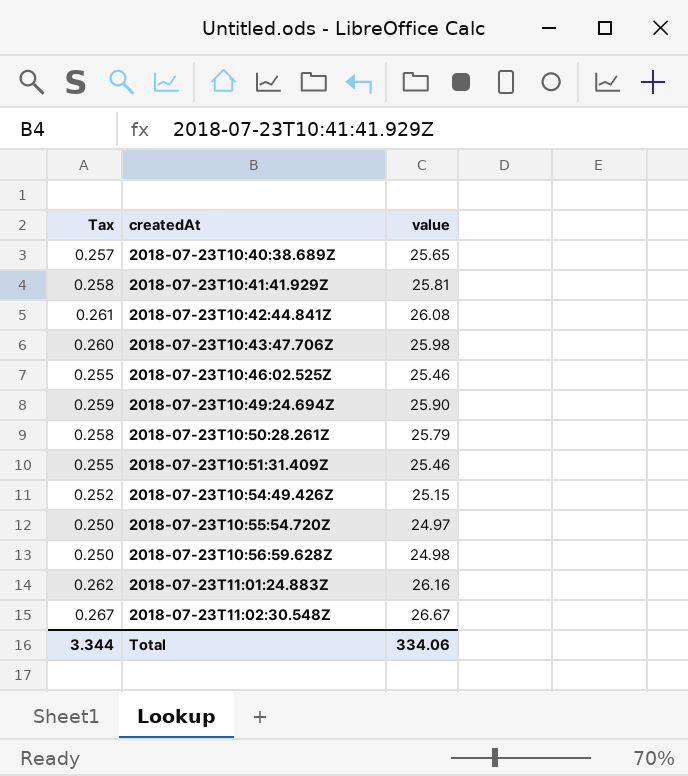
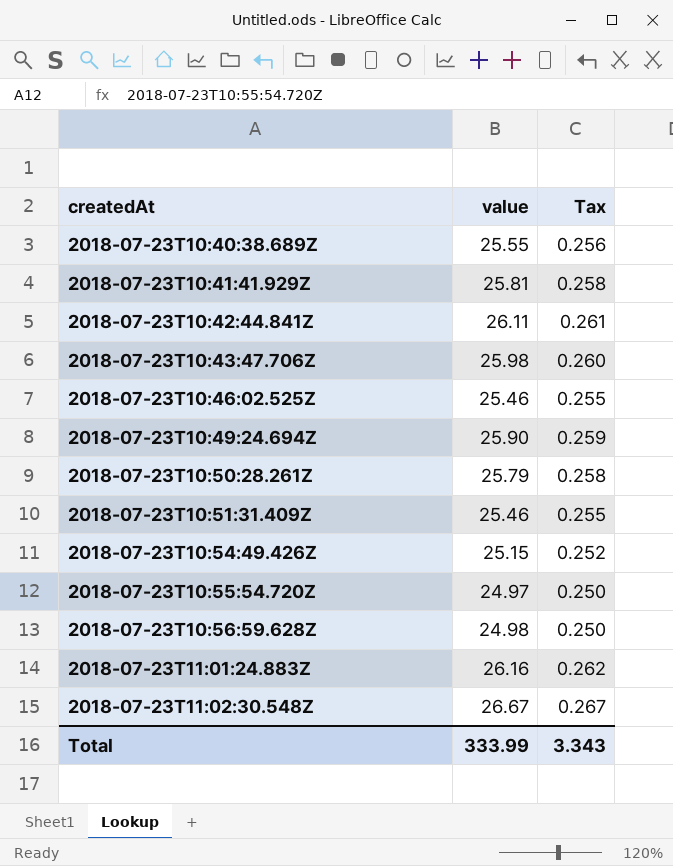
column Tax | position: 1 -> 3
2018-07-23T10:40:38.689Z | value: 25.65 -> 25.55
2018-07-23T10:40:38.689Z | Tax: 0.257 -> 0.256
2018-07-23T10:42:44.841Z | value: 26.08 -> 26.11
Total | value: 334.06 -> 333.99
Total | Tax: 3.344 -> 3.343

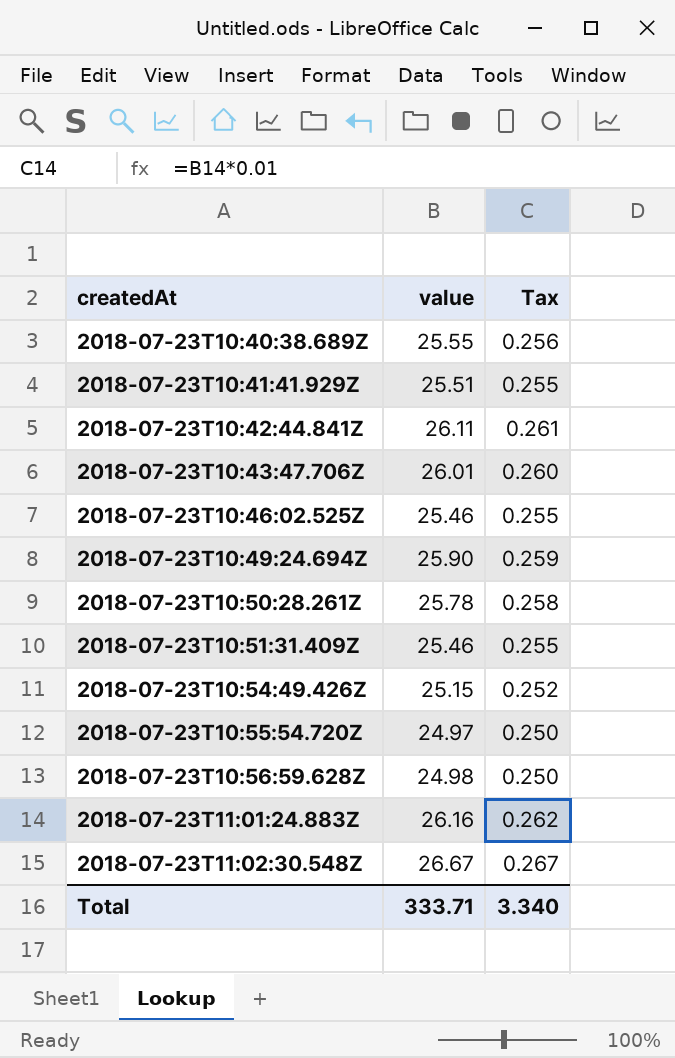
2018-07-23T10:41:41.929Z | value: 25.81 -> 25.51
2018-07-23T10:41:41.929Z | Tax: 0.258 -> 0.255
2018-07-23T10:43:47.706Z | value: 25.98 -> 26.01
2018-07-23T10:50:28.261Z | value: 25.79 -> 25.78
Total | value: 333.99 -> 333.71
Total | Tax: 3.343 -> 3.340

